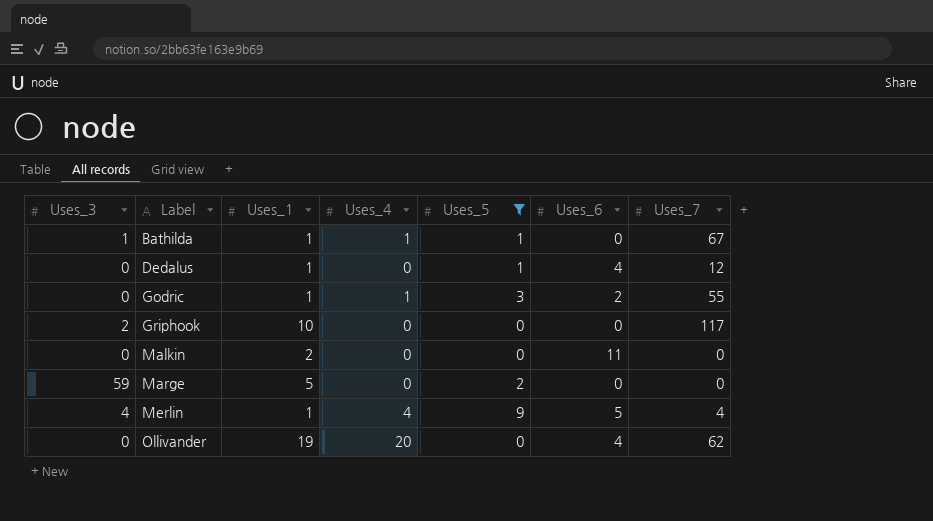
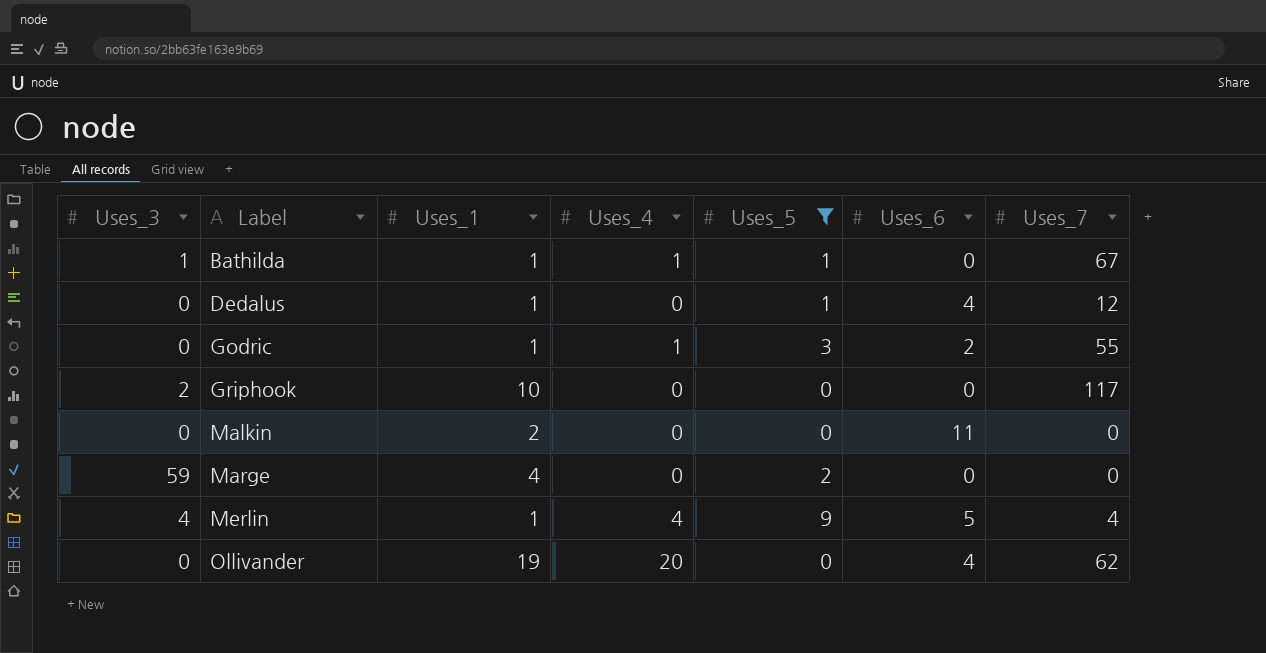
Marge | Uses_1: 5 -> 4

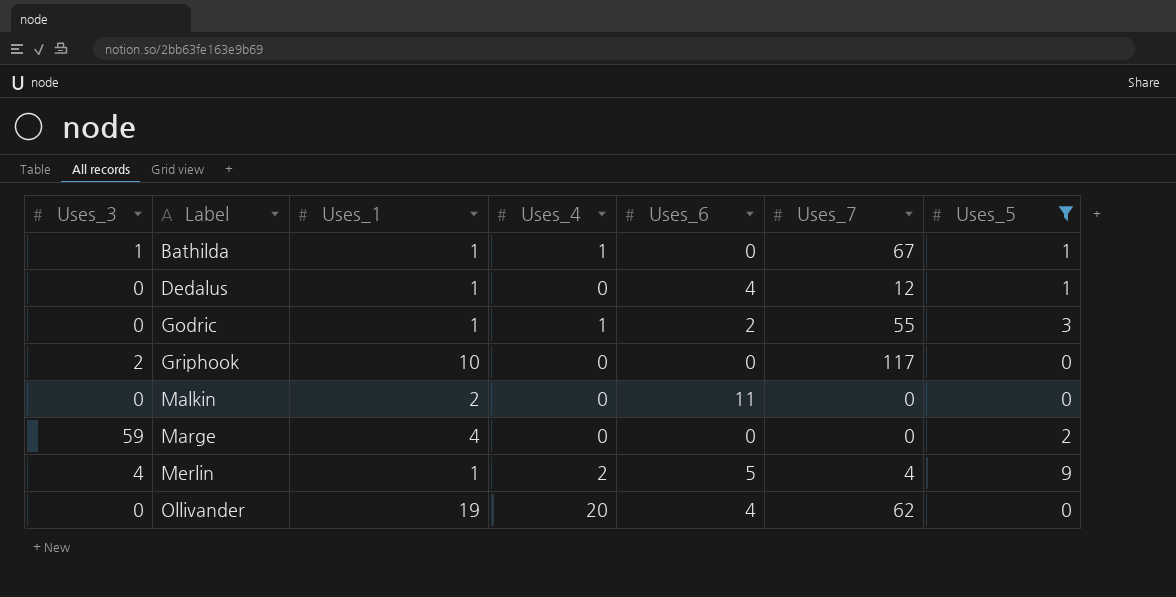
column Uses_5 | position: 5 -> 7
Merlin | Uses_4: 4 -> 2

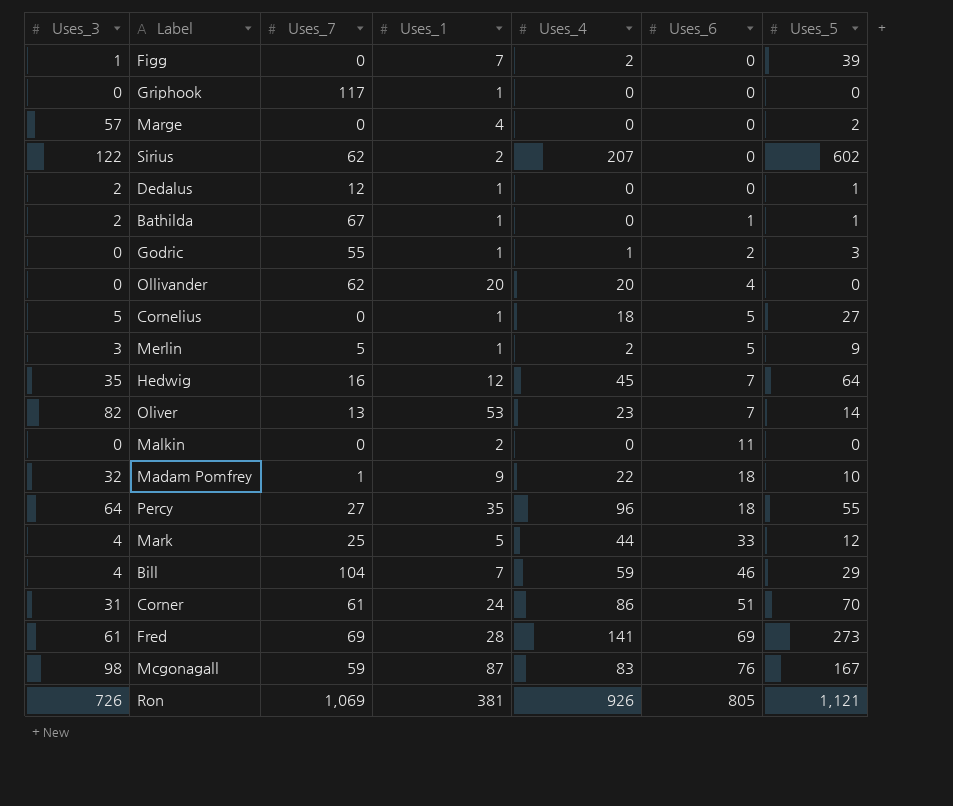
filter: Uses_5 <= 9 -> none
row order: Label ascending -> Uses_6 ascending
column Uses_7 | position: 6 -> 3
Griphook | Uses_3: 2 -> 0
Griphook | Uses_1: 10 -> 1
Marge | Uses_3: 59 -> 57
Dedalus | Uses_3: 0 -> 2
Dedalus | Uses_6: 4 -> 0
Bathilda | Uses_3: 1 -> 2
Bathilda | Uses_4: 1 -> 0
Bathilda | Uses_6: 0 -> 1
Ollivander | Uses_1: 19 -> 20
Merlin | Uses_3: 4 -> 3
Merlin | Uses_7: 4 -> 5

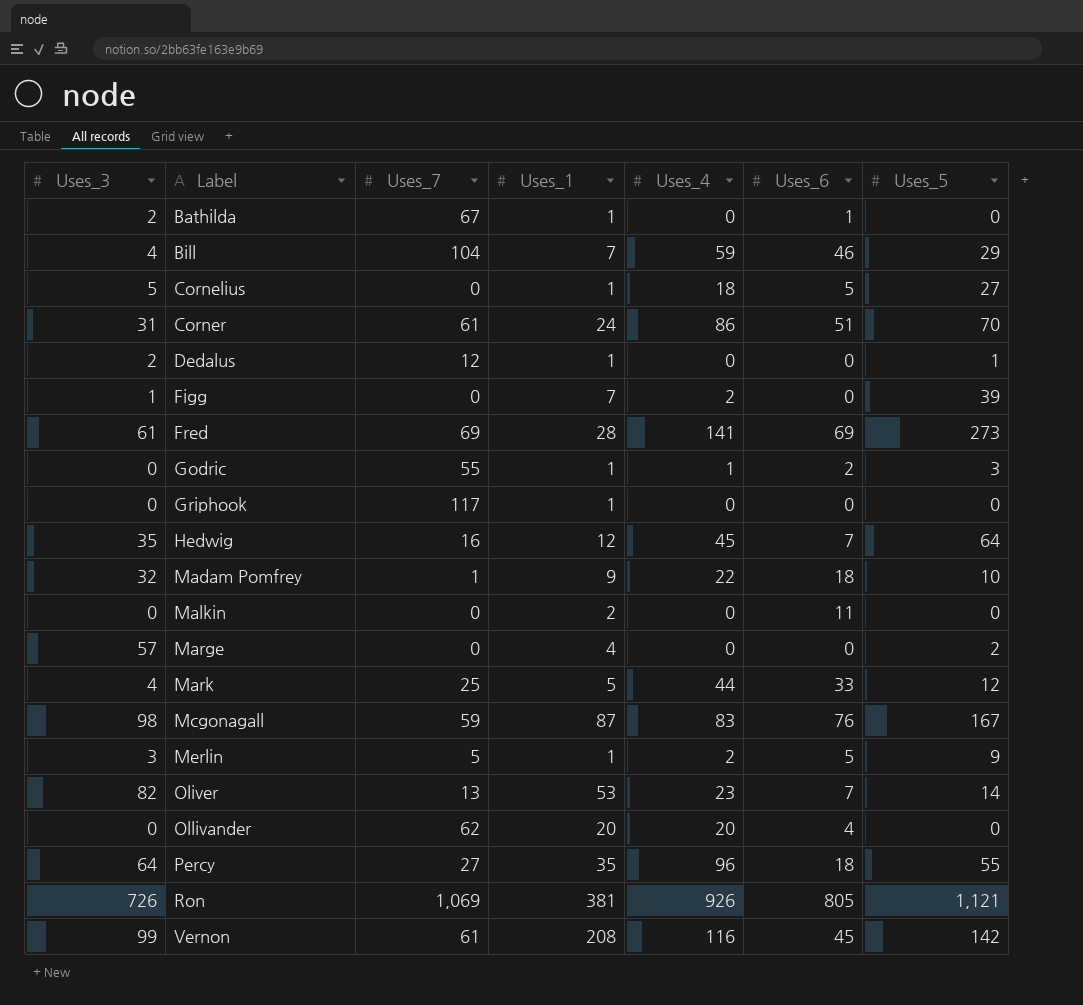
row order: Uses_6 ascending -> Label ascending
row Sirius: 122 | 62 | 2 | 207 | 0 | 602 -> none
Bathilda | Uses_5: 1 -> 0
row Vernon: none -> 99 | 61 | 208 | 116 | 45 | 142

